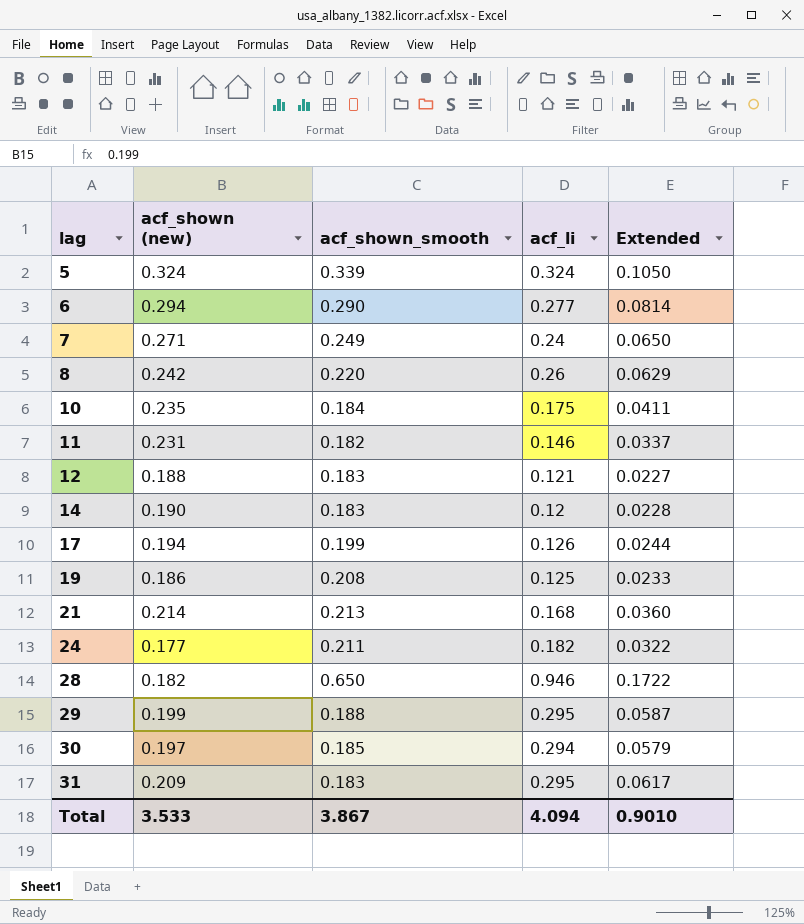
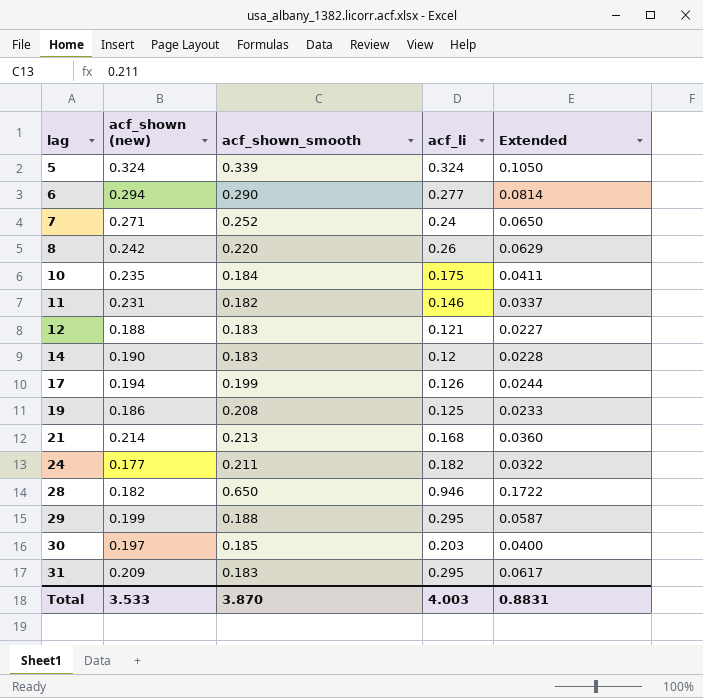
7 | acf_shown_smooth: 0.249 -> 0.252
30 | acf_li: 0.294 -> 0.203
30 | Extended: 0.0579 -> 0.0400
Total | acf_shown_smooth: 3.867 -> 3.870
Total | acf_li: 4.094 -> 4.003
Total | Extended: 0.9010 -> 0.8831

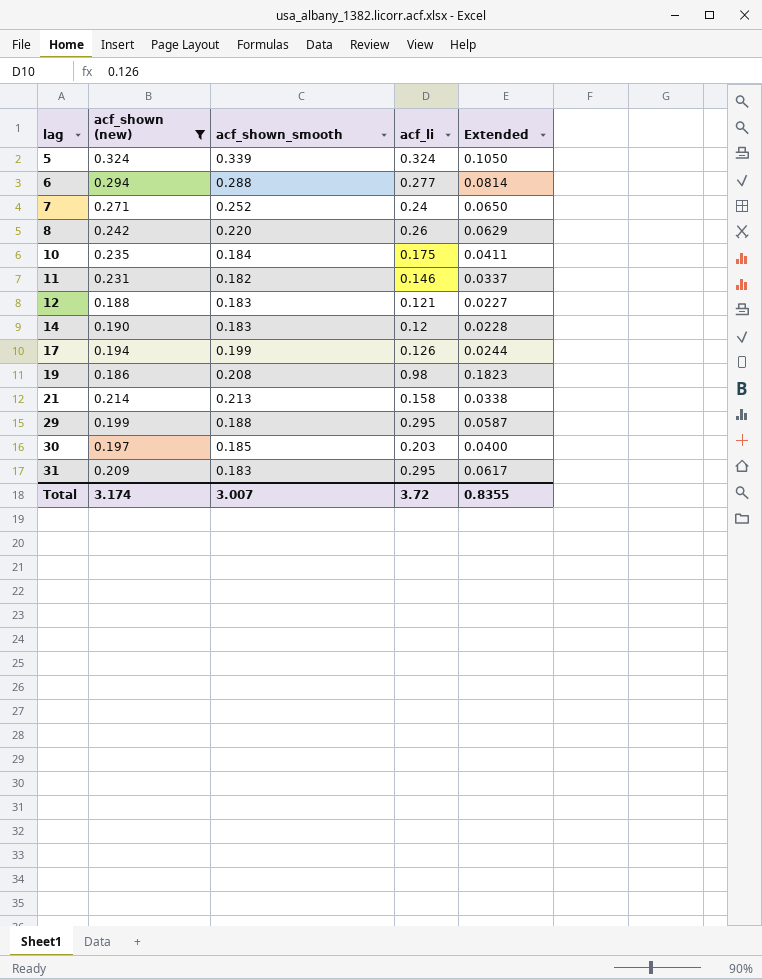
filter: none -> acf_shown (new) >= 0.186
6 | acf_shown_smooth: 0.290 -> 0.288
19 | acf_li: 0.125 -> 0.98
19 | Extended: 0.0233 -> 0.1823
21 | acf_li: 0.168 -> 0.158
21 | Extended: 0.0360 -> 0.0338
Total | acf_shown (new): 3.533 -> 3.174
Total | acf_shown_smooth: 3.870 -> 3.007
Total | acf_li: 4.003 -> 3.72
Total | Extended: 0.8831 -> 0.8355

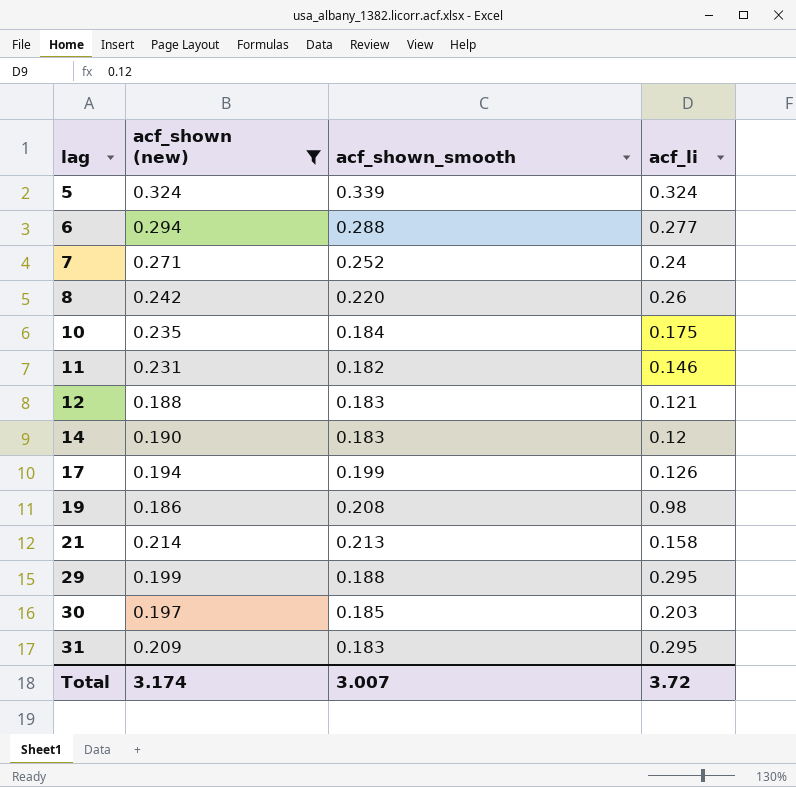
column Extended | formula: [acf_shown (new)] * [acf_li] -> none

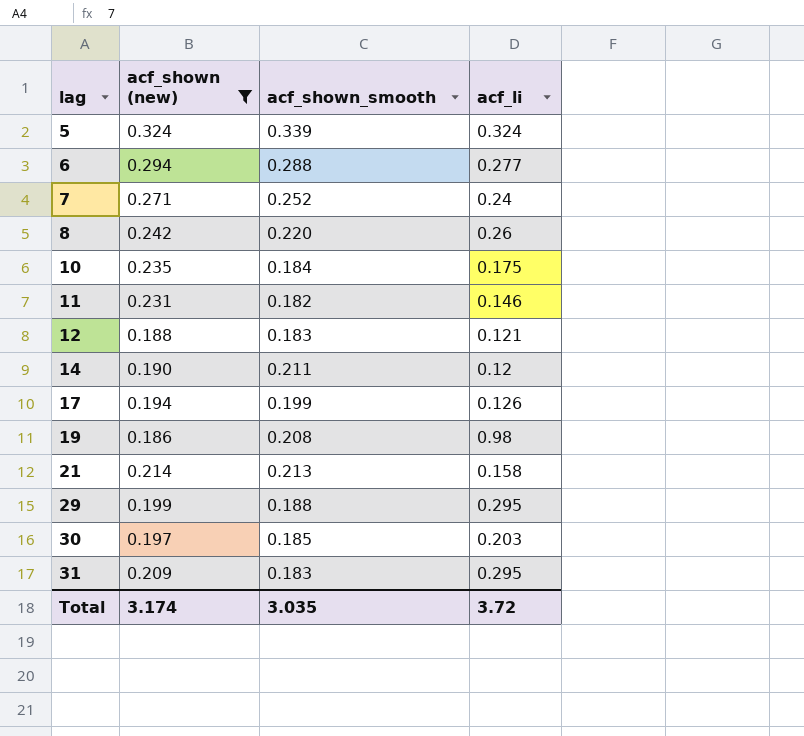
14 | acf_shown_smooth: 0.183 -> 0.211
Total | acf_shown_smooth: 3.007 -> 3.035

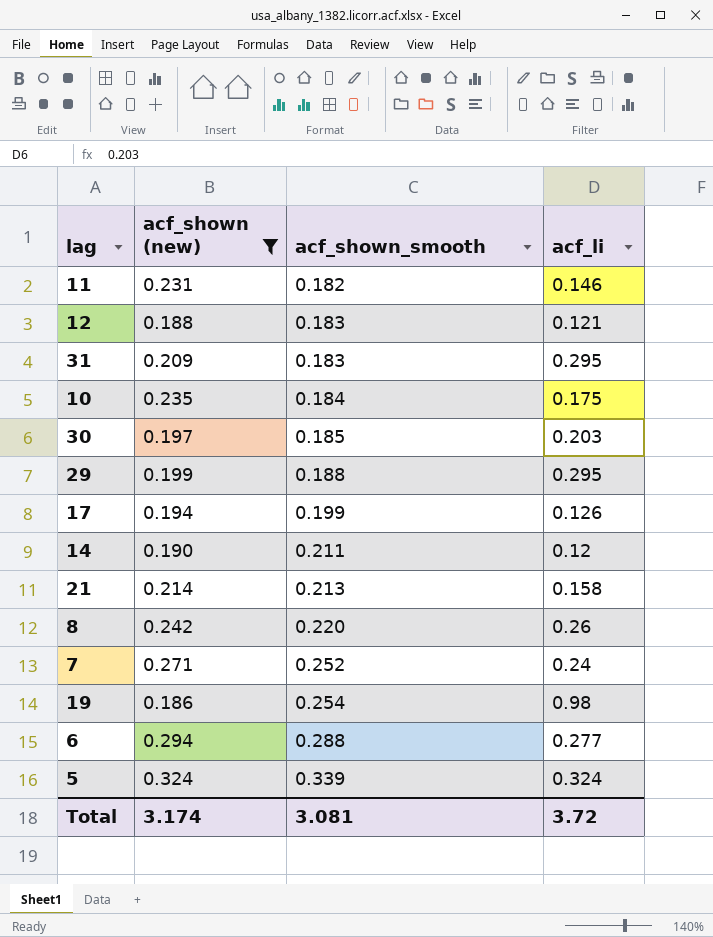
row order: lag ascending -> acf_shown_smooth ascending
19 | acf_shown_smooth: 0.208 -> 0.254
Total | acf_shown_smooth: 3.035 -> 3.081

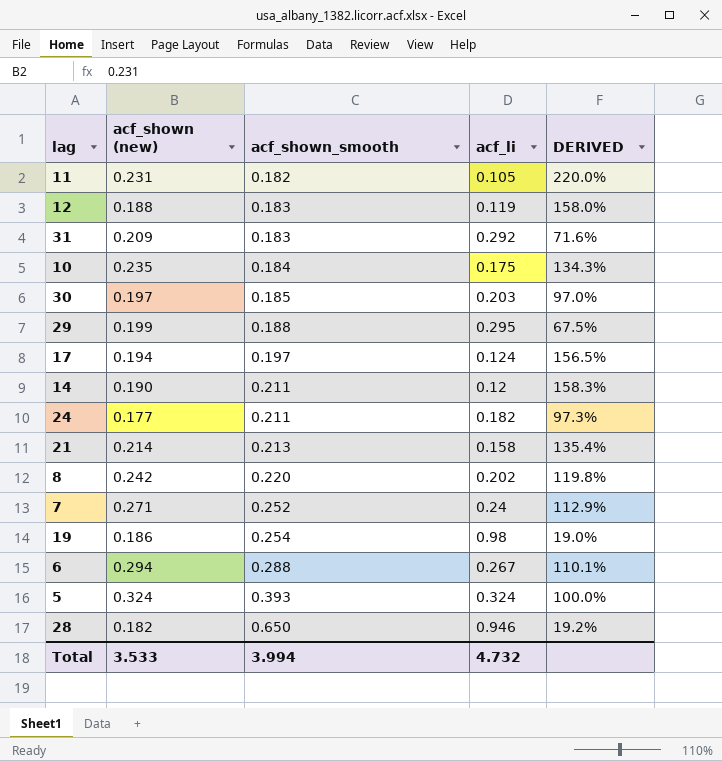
filter: acf_shown (new) >= 0.186 -> none
column DERIVED | formula: none -> [acf_shown (new)] / [acf_li]
11 | acf_li: 0.146 -> 0.105
12 | acf_li: 0.121 -> 0.119
31 | acf_li: 0.295 -> 0.292
17 | acf_shown_smooth: 0.199 -> 0.197
17 | acf_li: 0.126 -> 0.124
8 | acf_li: 0.26 -> 0.202
6 | acf_li: 0.277 -> 0.267
5 | acf_shown_smooth: 0.339 -> 0.393
Total | acf_shown (new): 3.174 -> 3.533
Total | acf_shown_smooth: 3.081 -> 3.994
Total | acf_li: 3.72 -> 4.732

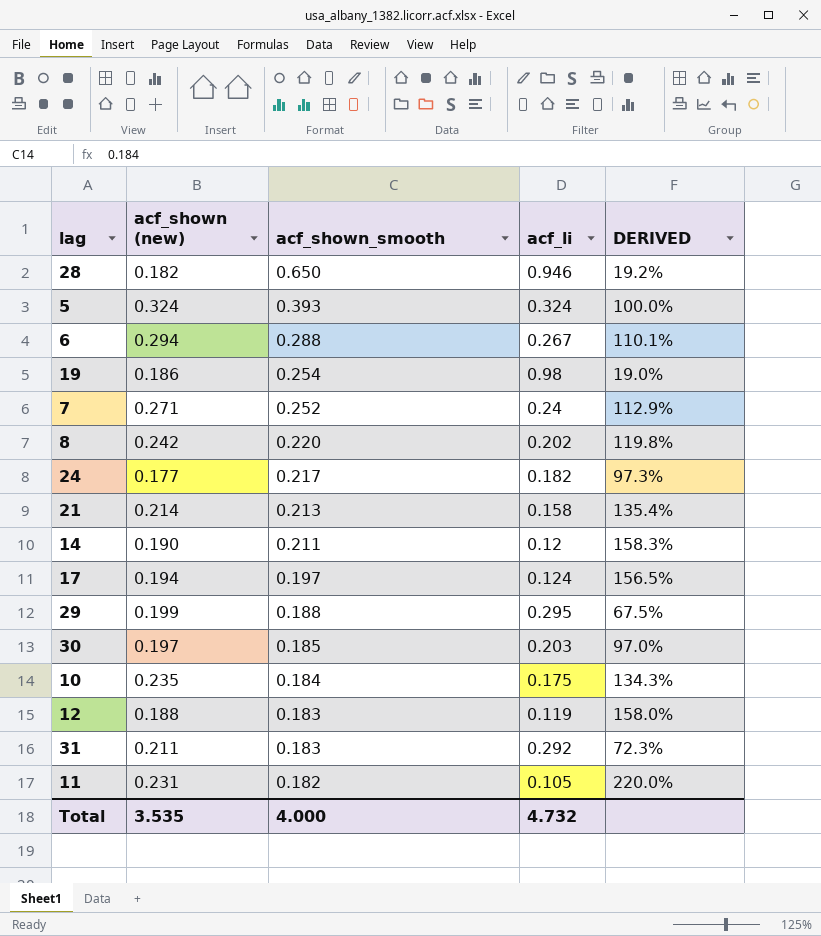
row order: acf_shown_smooth ascending -> acf_shown_smooth descending
24 | acf_shown_smooth: 0.211 -> 0.217
31 | acf_shown (new): 0.209 -> 0.211
31 | DERIVED: 71.6% -> 72.3%
Total | acf_shown (new): 3.533 -> 3.535
Total | acf_shown_smooth: 3.994 -> 4.000

